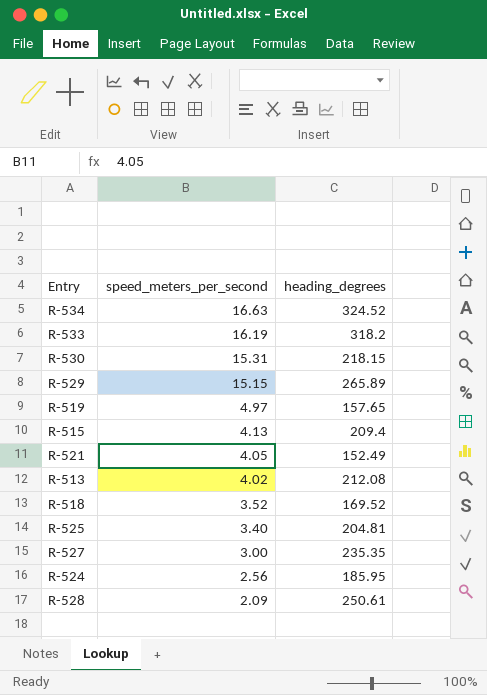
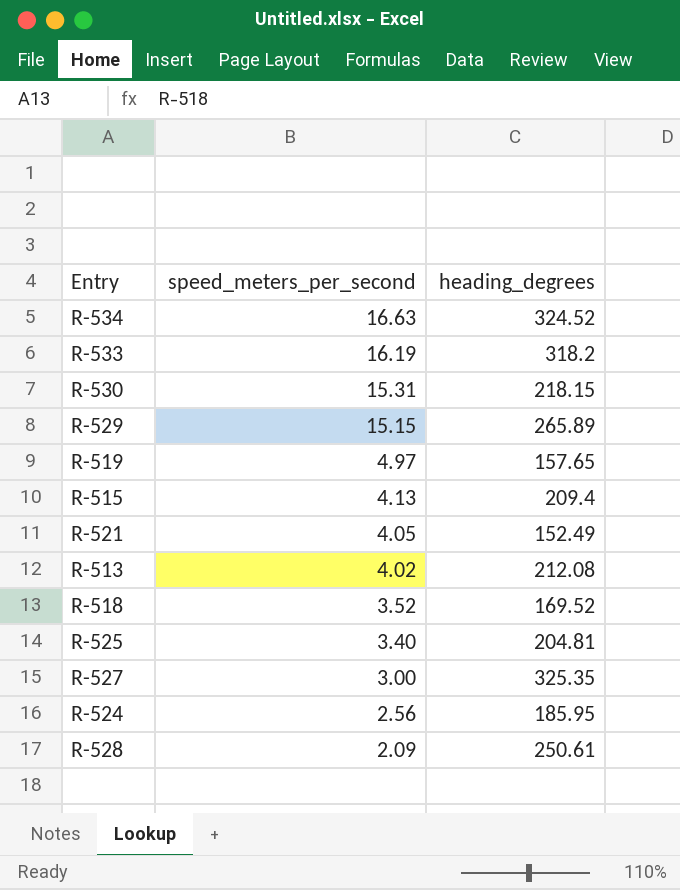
R-527 | heading_degrees: 235.35 -> 325.35

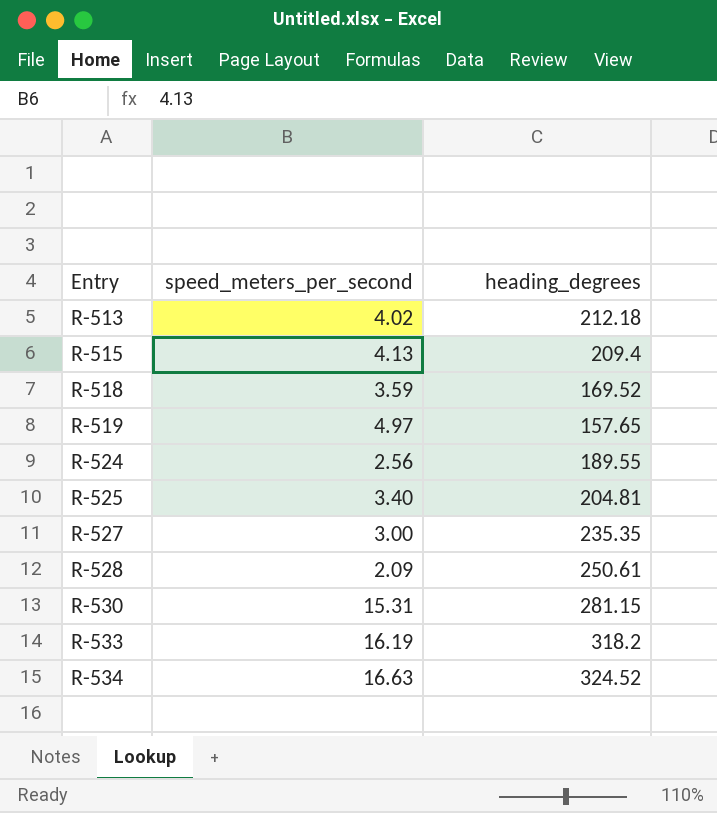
row order: speed_meters_per_second descending -> Entry ascending
row R-529: 15.15 | 265.89 -> none
row R-521: 4.05 | 152.49 -> none
R-513 | heading_degrees: 212.08 -> 212.18
R-518 | speed_meters_per_second: 3.52 -> 3.59
R-524 | heading_degrees: 185.95 -> 189.55
R-527 | heading_degrees: 325.35 -> 235.35
R-530 | heading_degrees: 218.15 -> 281.15

